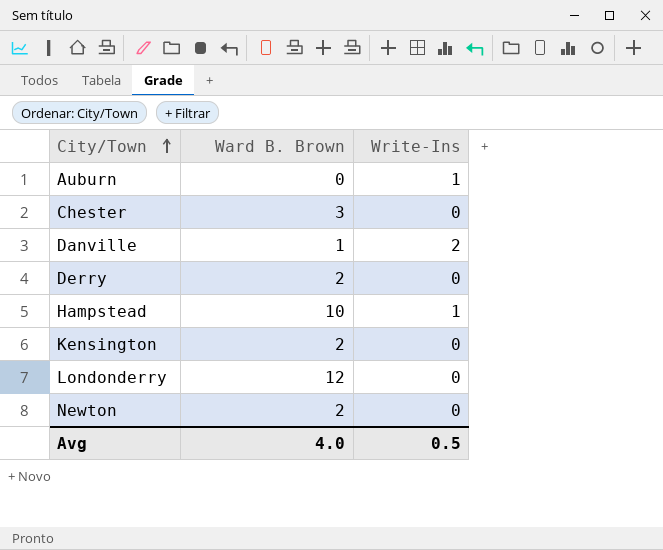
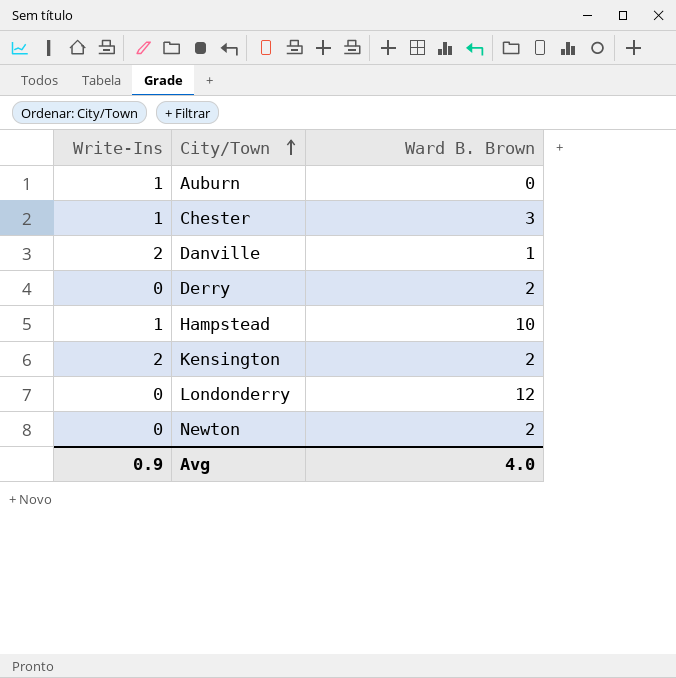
column Write-Ins | position: 3 -> 1
Chester | Write-Ins: 0 -> 1
Kensington | Write-Ins: 0 -> 2
Avg | Write-Ins: 0.5 -> 0.9

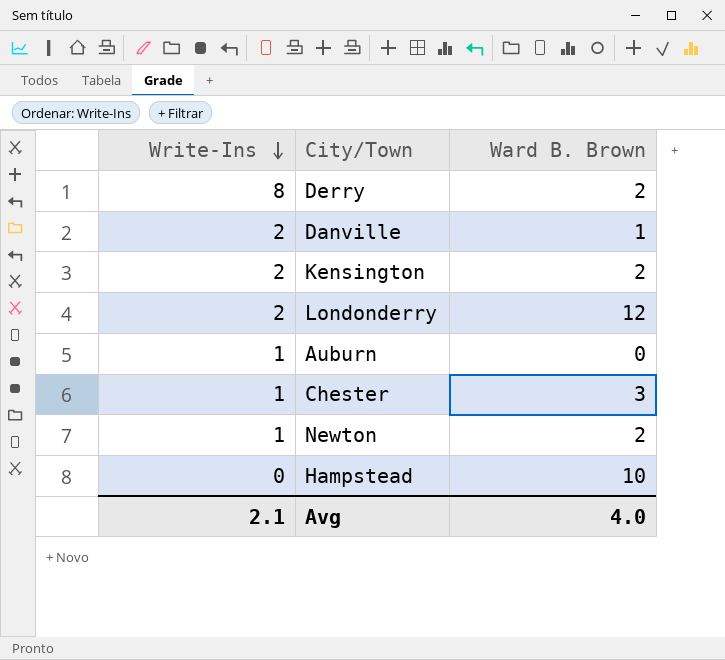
row order: City/Town ascending -> Write-Ins descending
Derry | Write-Ins: 0 -> 8
Londonderry | Write-Ins: 0 -> 2
Newton | Write-Ins: 0 -> 1
Hampstead | Write-Ins: 1 -> 0
Avg | Write-Ins: 0.9 -> 2.1

